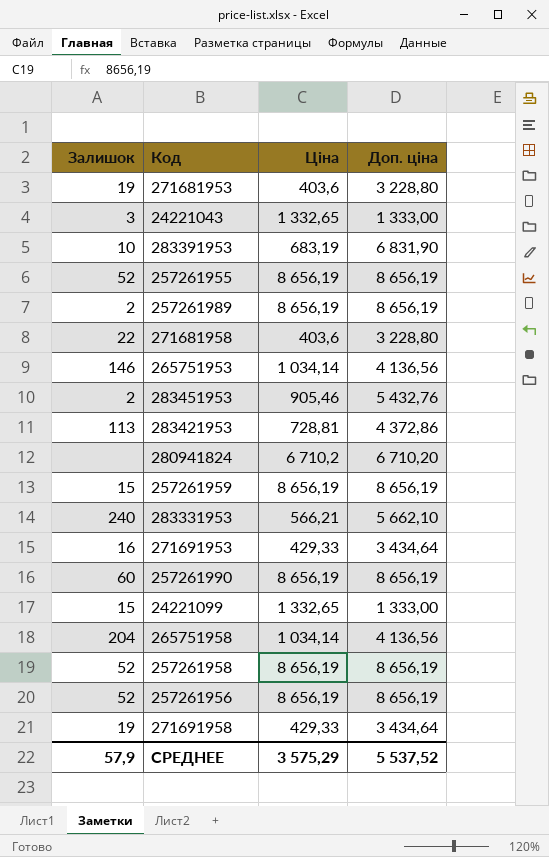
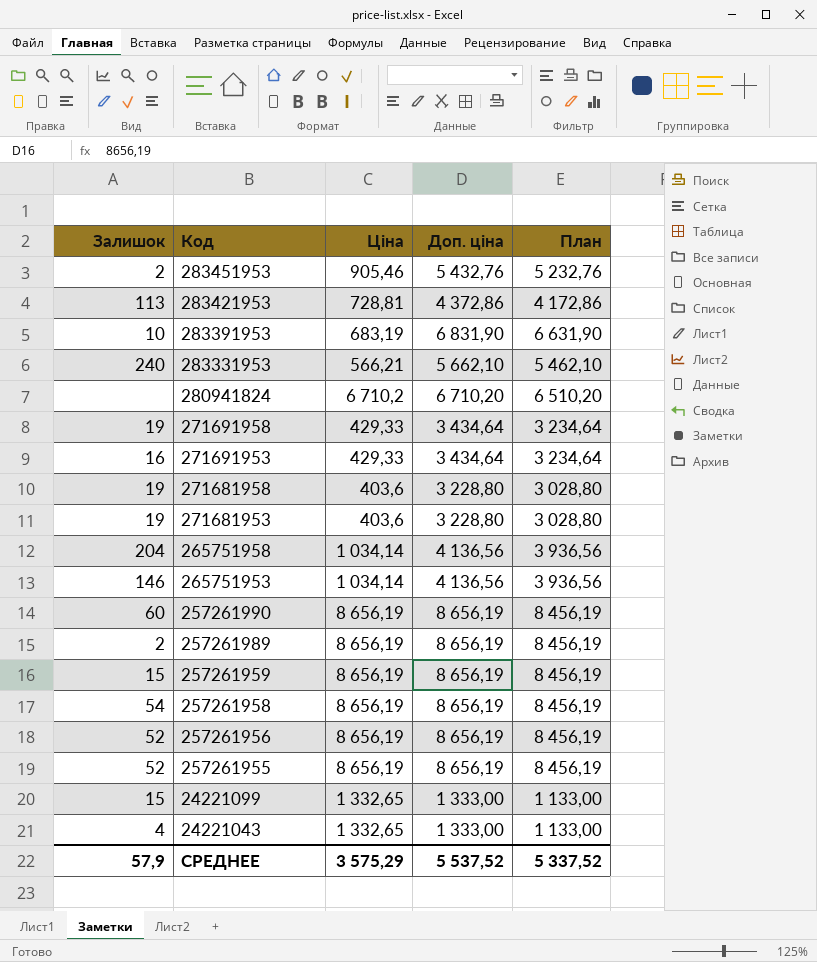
row order: none -> Код descending
column План | formula: none -> [Доп. ціна] - 200
271681958 | Залишок: 22 -> 19
257261958 | Залишок: 52 -> 54
24221043 | Залишок: 3 -> 4

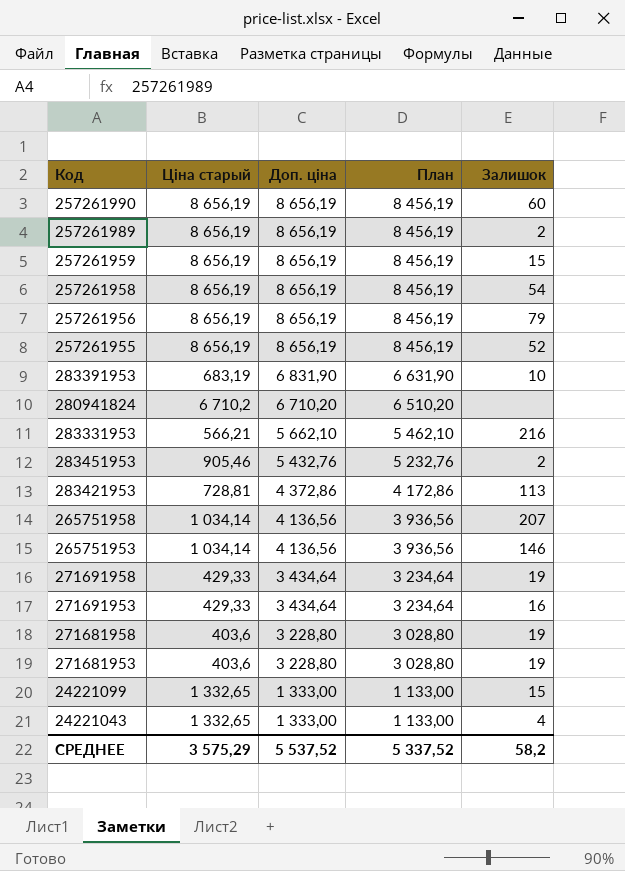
row order: Код descending -> Доп. ціна descending
column name: Ціна -> Ціна старый
column Залишок | position: 1 -> 5
257261956 | Залишок: 52 -> 79
283331953 | Залишок: 240 -> 216
265751958 | Залишок: 204 -> 207
СРЕДНЕЕ | Залишок: 57,9 -> 58,2

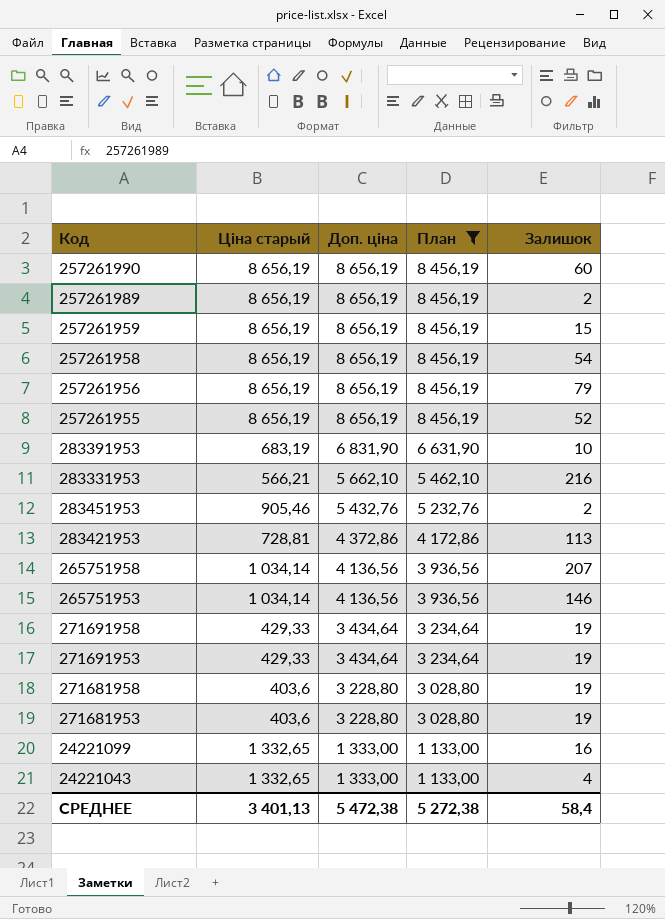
filter: none -> План != 6 510,20
271691953 | Залишок: 16 -> 19
24221099 | Залишок: 15 -> 16
СРЕДНЕЕ | Ціна старый: 3 575,29 -> 3 401,13
СРЕДНЕЕ | Доп. ціна: 5 537,52 -> 5 472,38
СРЕДНЕЕ | План: 5 337,52 -> 5 272,38
СРЕДНЕЕ | Залишок: 58,2 -> 58,4

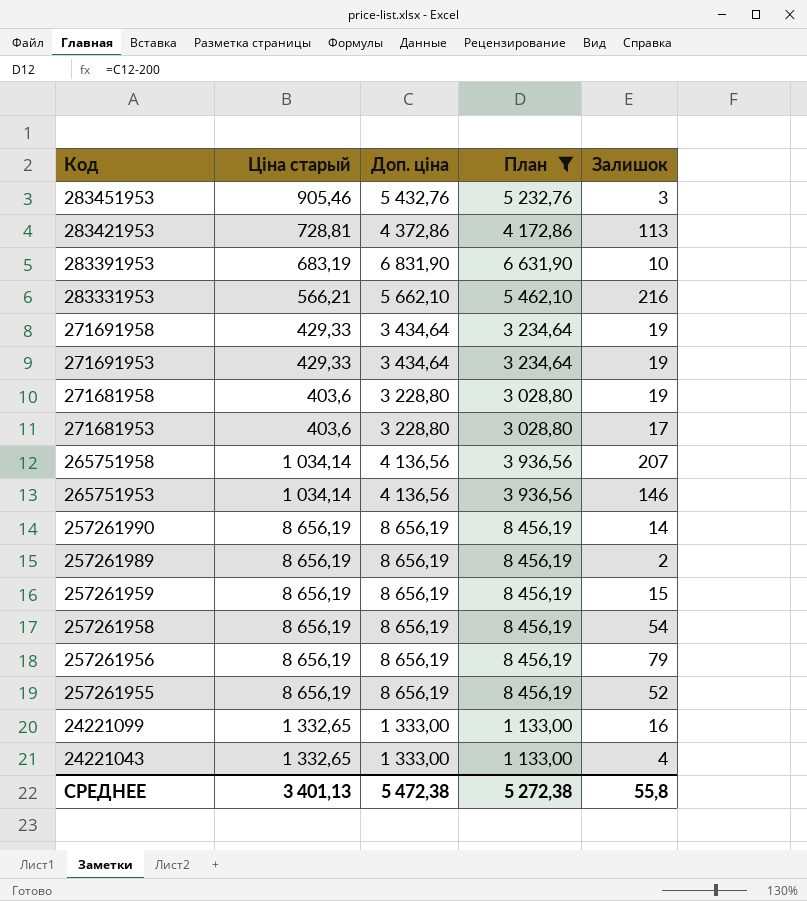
row order: Доп. ціна descending -> Код descending
283451953 | Залишок: 2 -> 3
271681953 | Залишок: 19 -> 17
257261990 | Залишок: 60 -> 14
СРЕДНЕЕ | Залишок: 58,4 -> 55,8

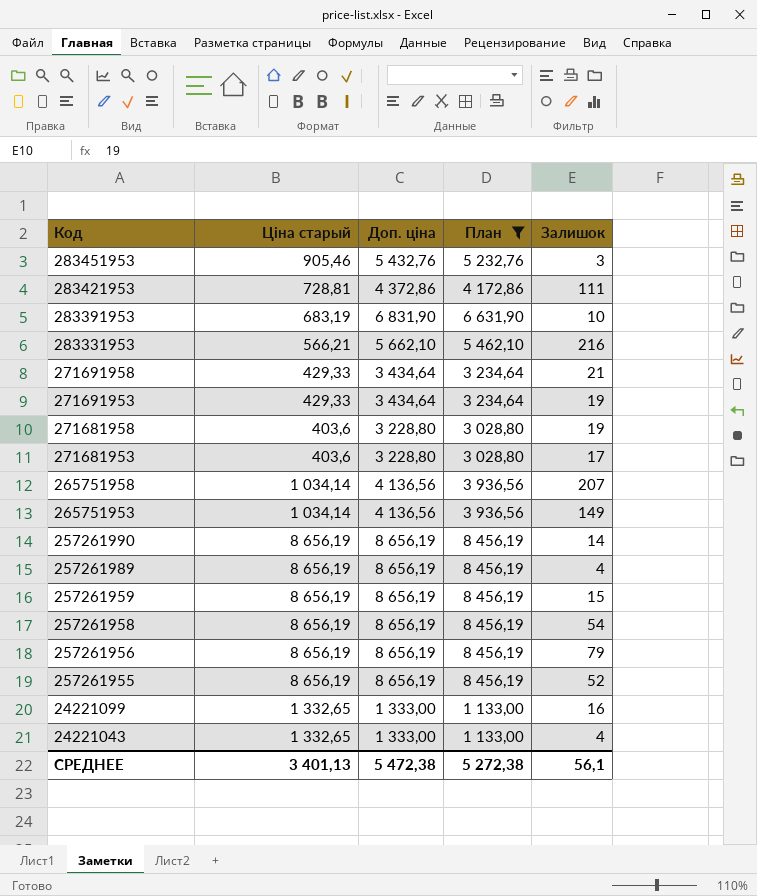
283421953 | Залишок: 113 -> 111
271691958 | Залишок: 19 -> 21
265751953 | Залишок: 146 -> 149
257261989 | Залишок: 2 -> 4
СРЕДНЕЕ | Залишок: 55,8 -> 56,1

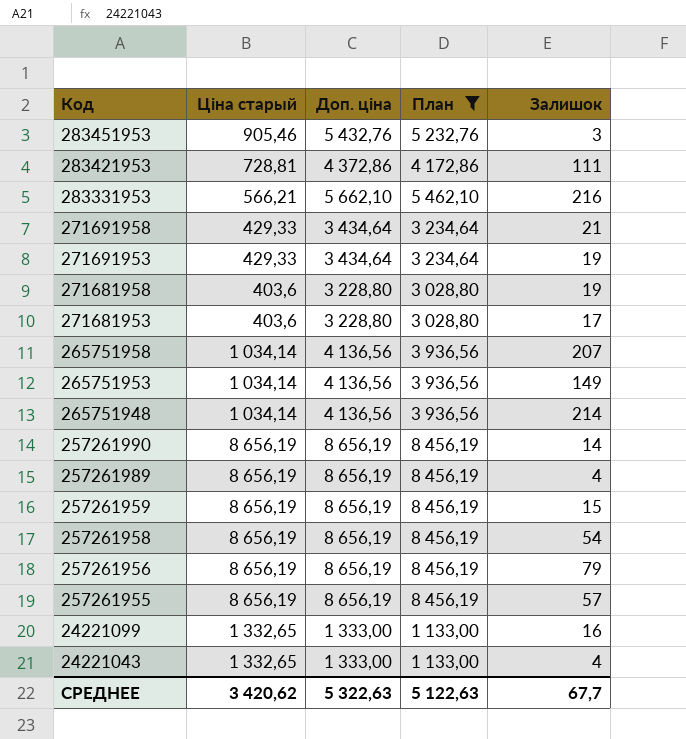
row 283391953: 683,19 | 6 831,90 | 6 631,90 | 10 -> none
row 265751948: none -> 1 034,14 | 4 136,56 | 3 936,56 | 214
257261955 | Залишок: 52 -> 57
СРЕДНЕЕ | Ціна старый: 3 401,13 -> 3 420,62
СРЕДНЕЕ | Доп. ціна: 5 472,38 -> 5 322,63
СРЕДНЕЕ | План: 5 272,38 -> 5 122,63
СРЕДНЕЕ | Залишок: 56,1 -> 67,7

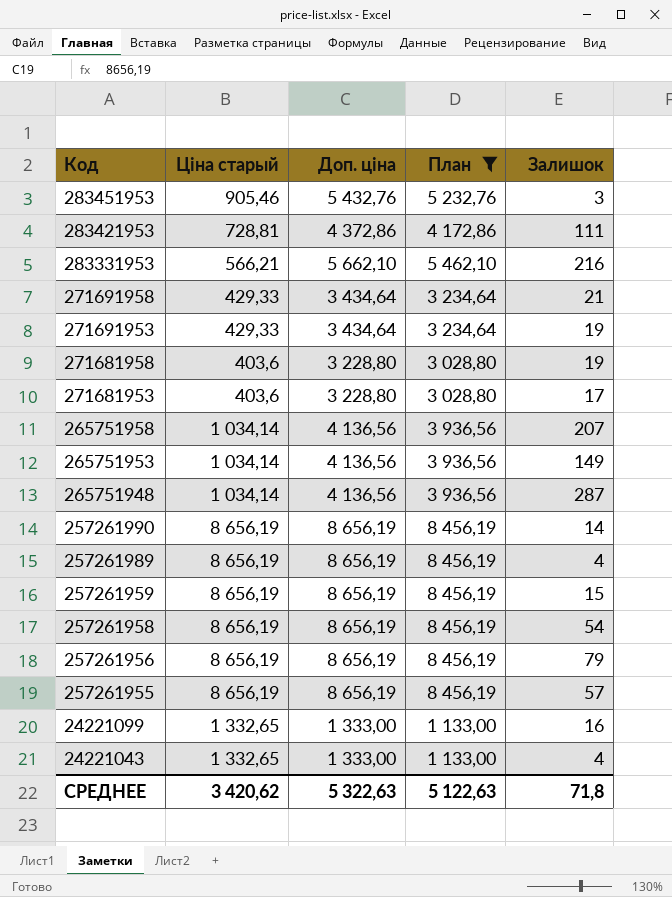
265751948 | Залишок: 214 -> 287
СРЕДНЕЕ | Залишок: 67,7 -> 71,8

